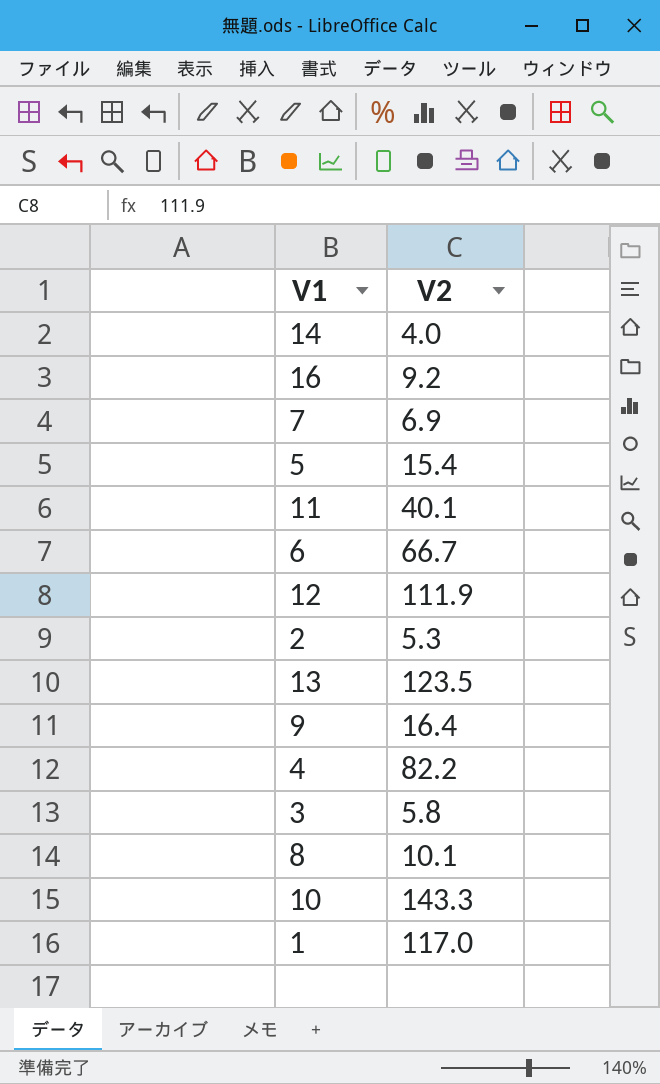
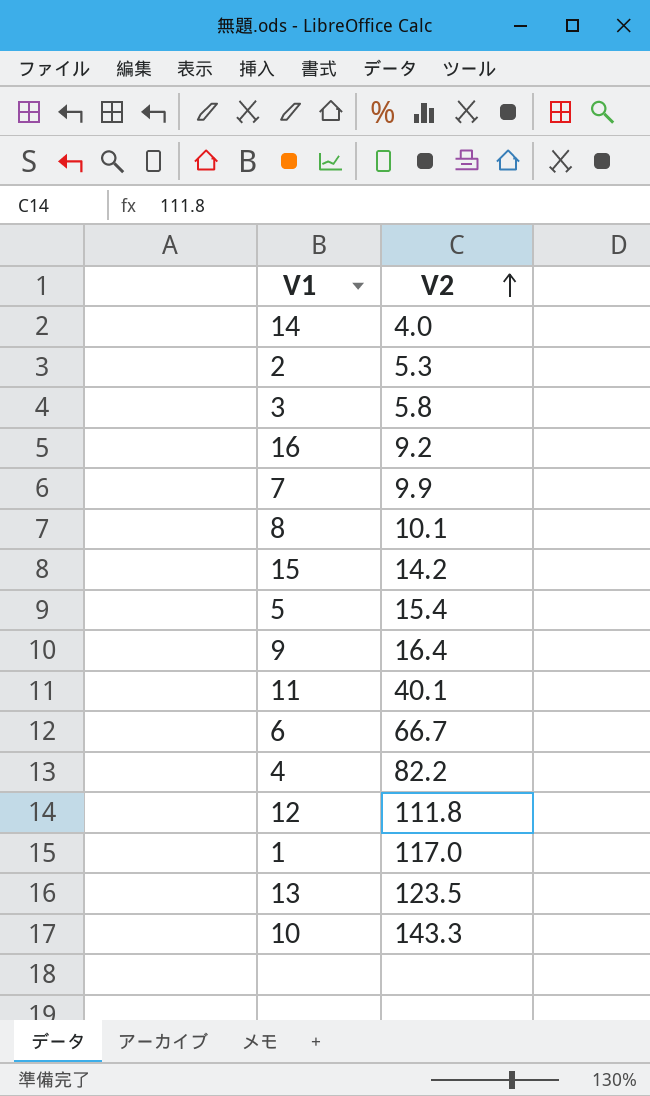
row order: none -> V2 ascending
7 | V2: 6.9 -> 9.9
row 15: none -> 14.2
12 | V2: 111.9 -> 111.8

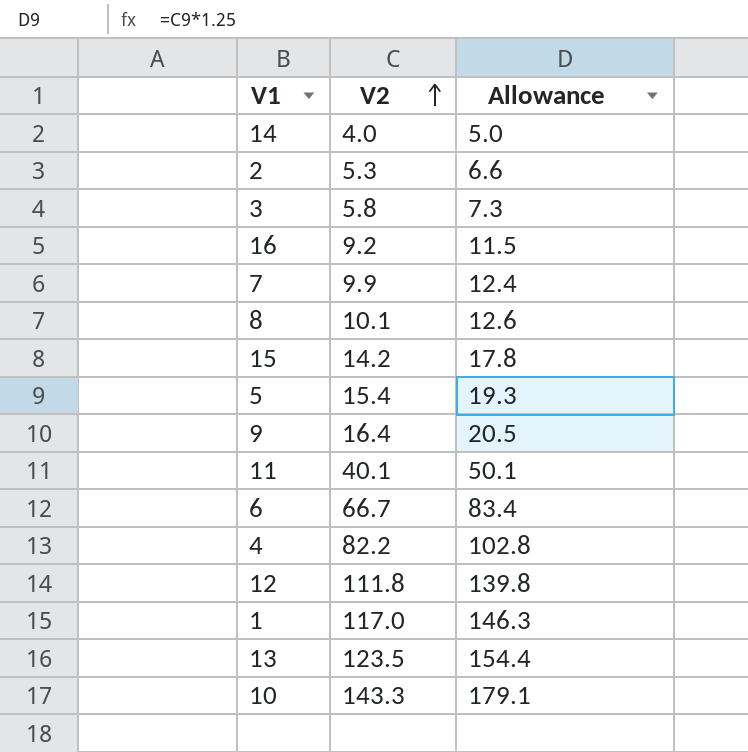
column Allowance | formula: none -> [V2] * 1.25

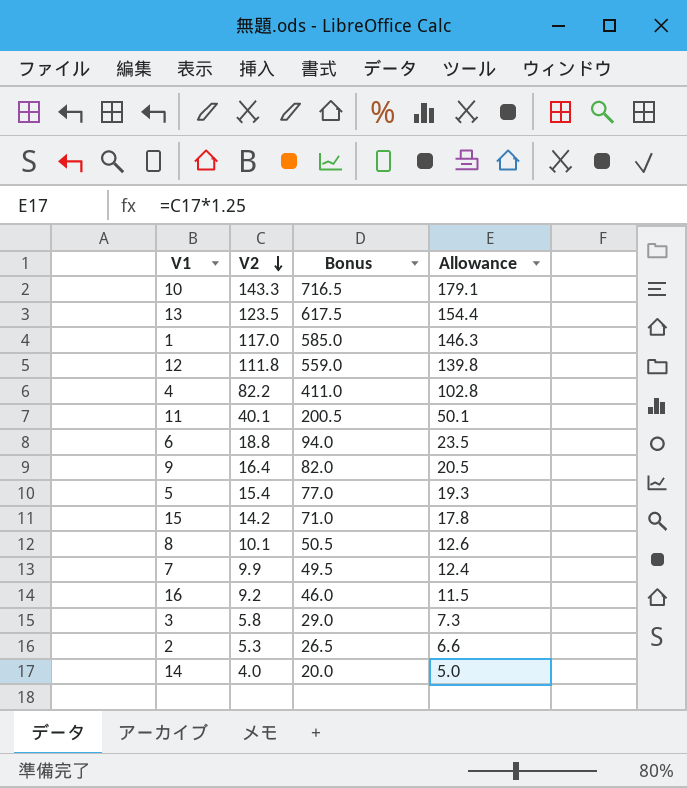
row order: V2 ascending -> V2 descending
column Bonus | formula: none -> [V2] * 5
6 | V2: 66.7 -> 18.8
6 | Allowance: 83.4 -> 23.5

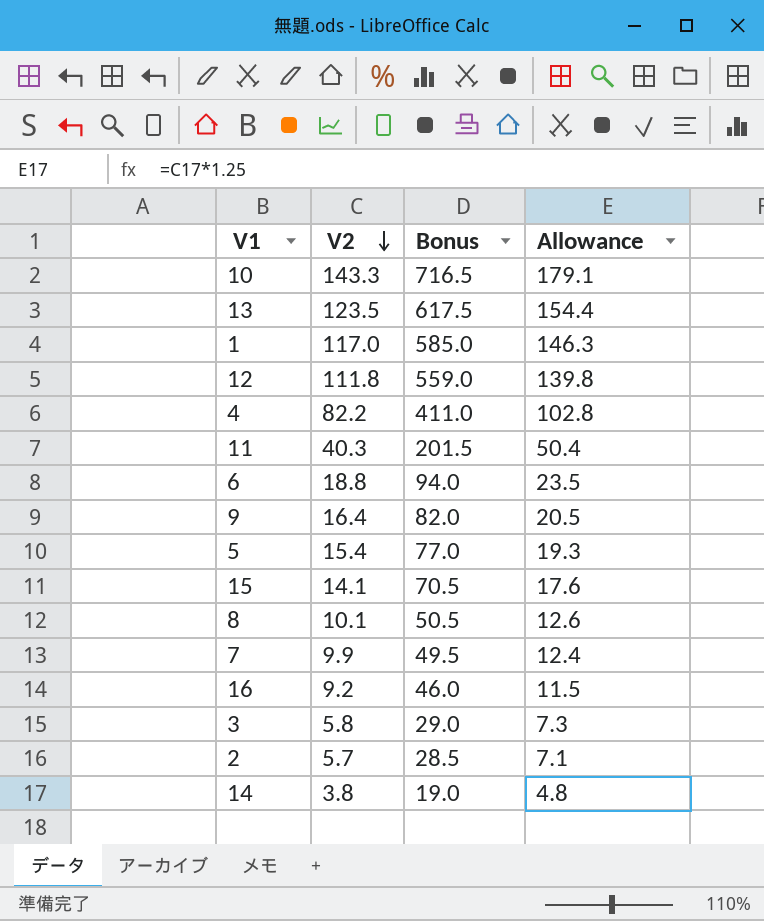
11 | V2: 40.1 -> 40.3
11 | Bonus: 200.5 -> 201.5
11 | Allowance: 50.1 -> 50.4
15 | V2: 14.2 -> 14.1
15 | Bonus: 71.0 -> 70.5
15 | Allowance: 17.8 -> 17.6
2 | V2: 5.3 -> 5.7
2 | Bonus: 26.5 -> 28.5
2 | Allowance: 6.6 -> 7.1
14 | V2: 4.0 -> 3.8
14 | Bonus: 20.0 -> 19.0
14 | Allowance: 5.0 -> 4.8

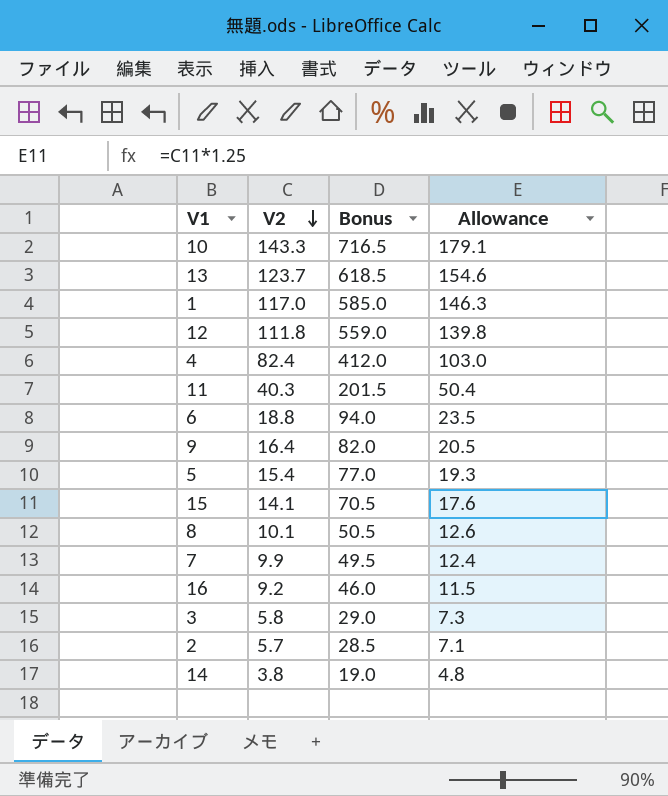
13 | V2: 123.5 -> 123.7
13 | Bonus: 617.5 -> 618.5
13 | Allowance: 154.4 -> 154.6
4 | V2: 82.2 -> 82.4
4 | Bonus: 411.0 -> 412.0
4 | Allowance: 102.8 -> 103.0

